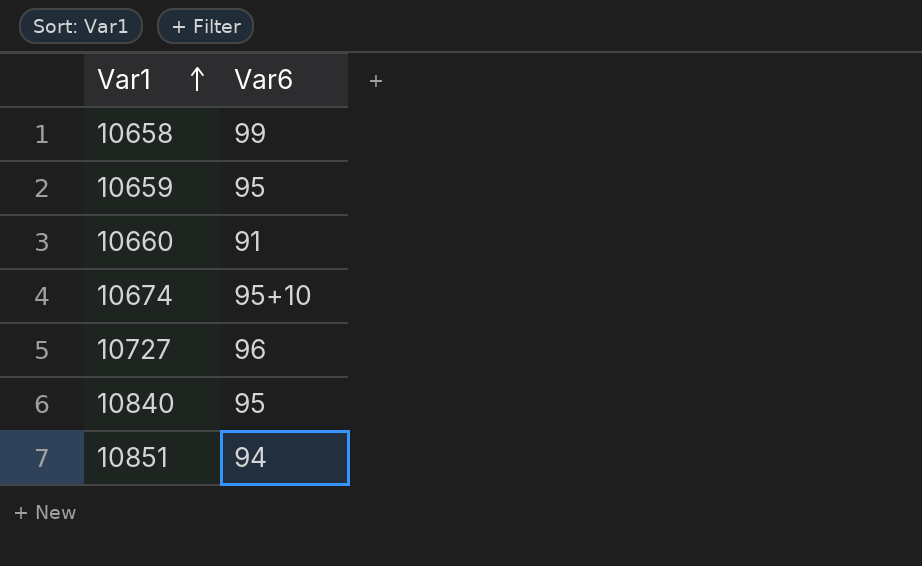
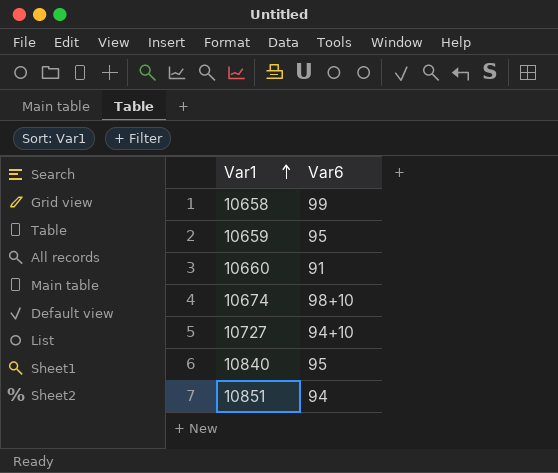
10674 | Var6: 95+10 -> 98+10
10727 | Var6: 96 -> 94+10

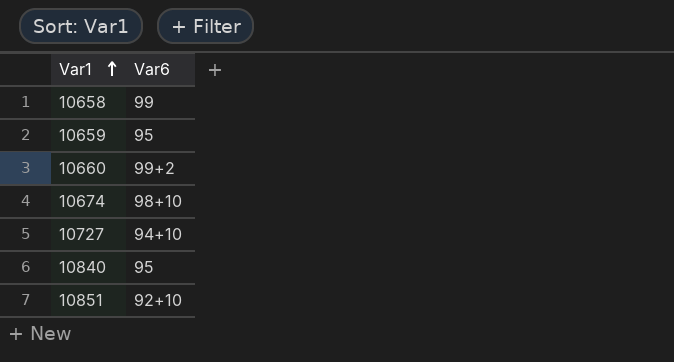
10660 | Var6: 91 -> 99+2
10851 | Var6: 94 -> 92+10

